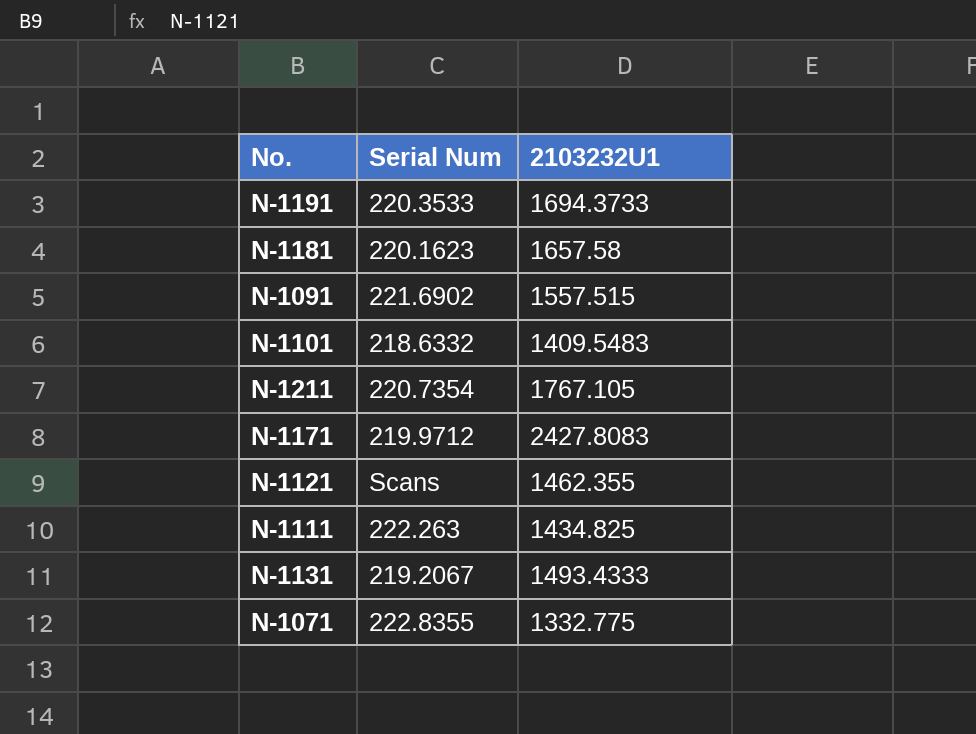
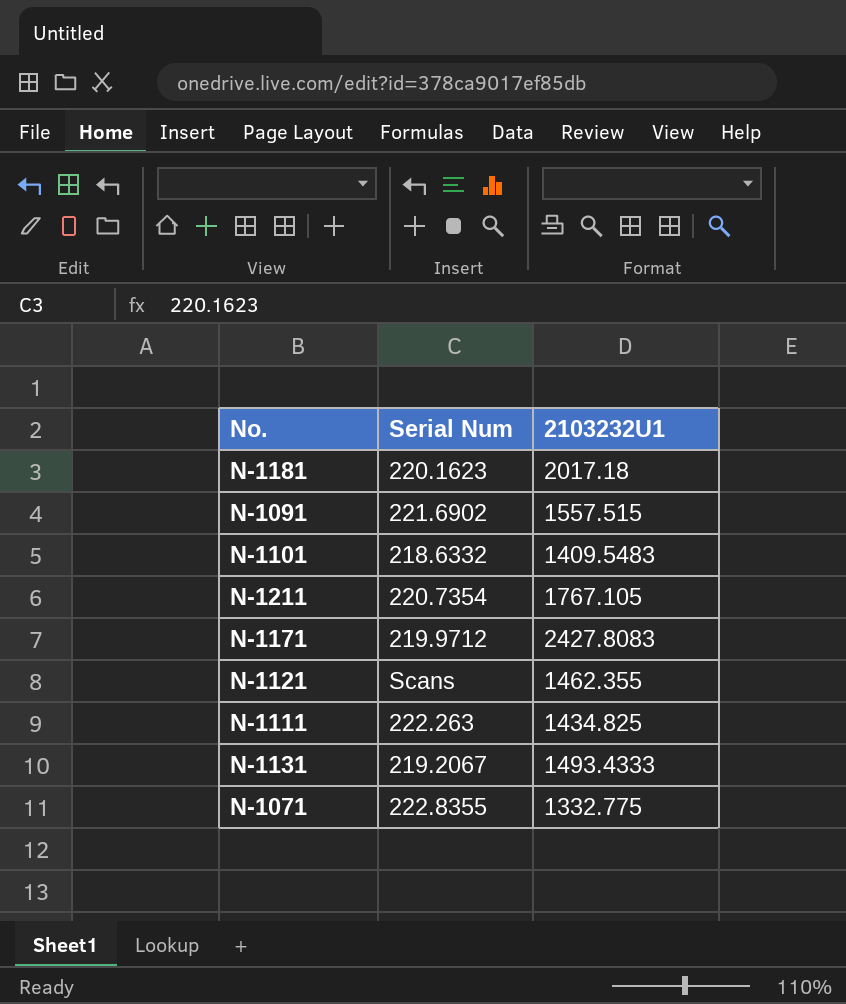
row N-1191: 220.3533 | 1694.3733 -> none
N-1181 | 2103232U1: 1657.58 -> 2017.18

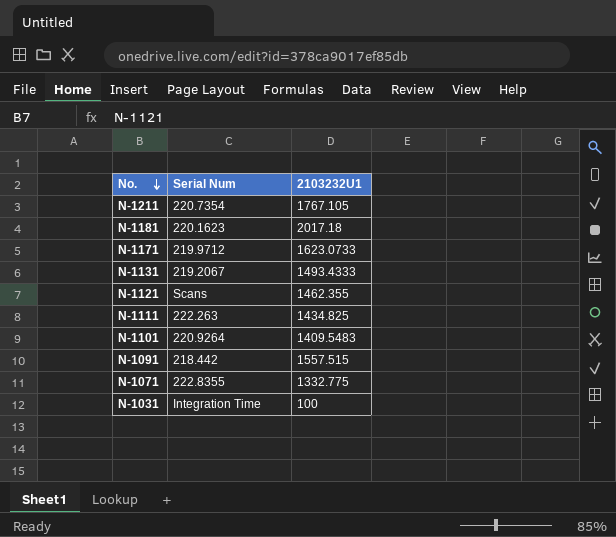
row order: none -> No. descending
N-1171 | 2103232U1: 2427.8083 -> 1623.0733
N-1101 | Serial Num: 218.6332 -> 220.9264
N-1091 | Serial Num: 221.6902 -> 218.442
row N-1031: none -> Integration Time | 100

